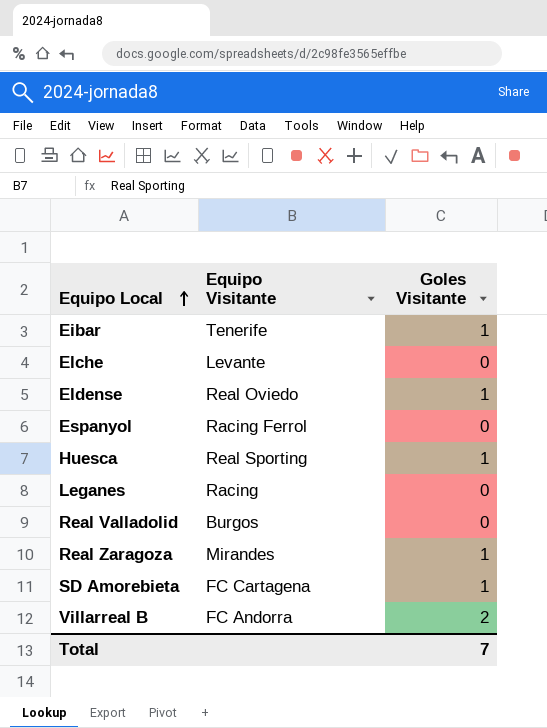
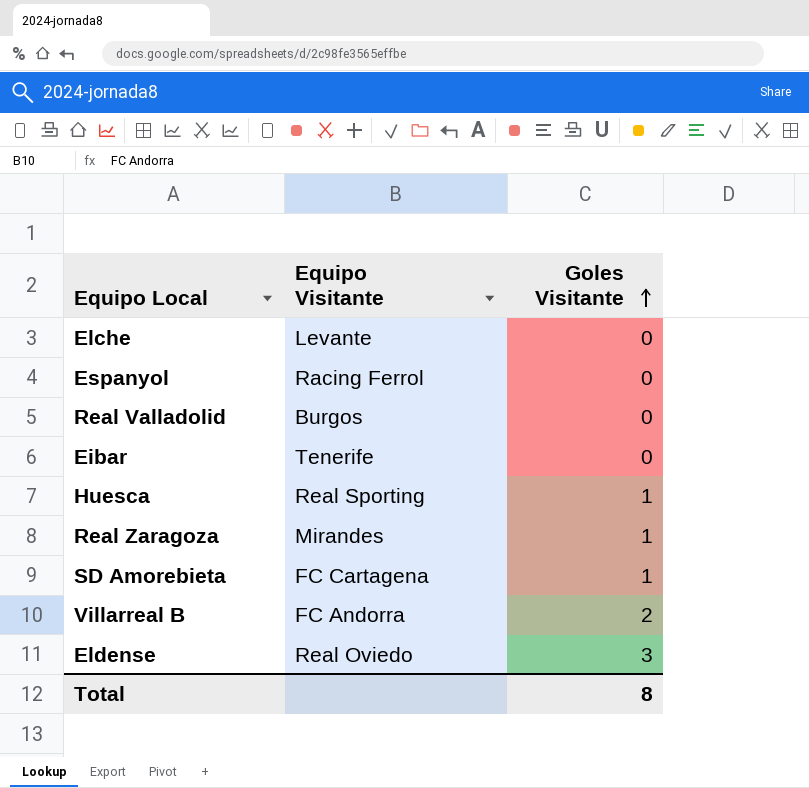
row order: Equipo Local ascending -> Goles Visitante ascending
row Leganes: Racing | 0 -> none
Eibar | Goles Visitante: 1 -> 0
Eldense | Goles Visitante: 1 -> 3
Total | Goles Visitante: 7 -> 8

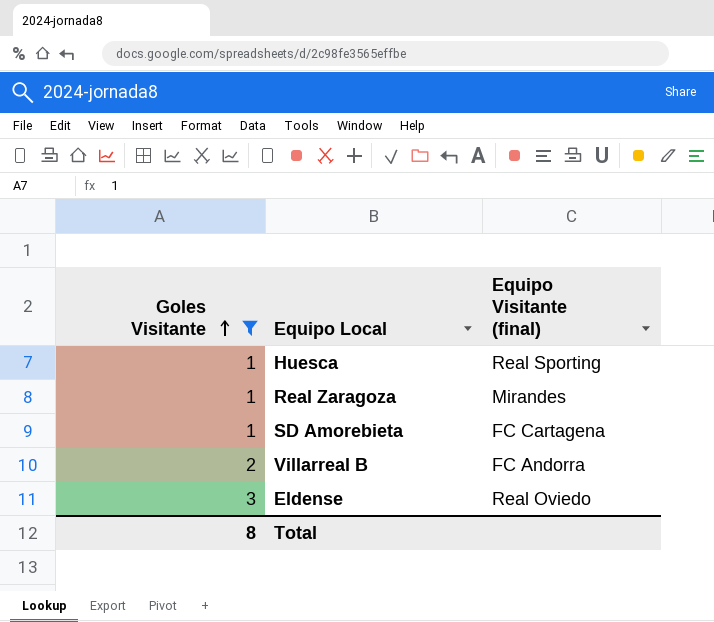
filter: none -> Goles Visitante != 0
column Goles Visitante | position: 3 -> 1
column name: Equipo Visitante -> Equipo Visitante (final)

